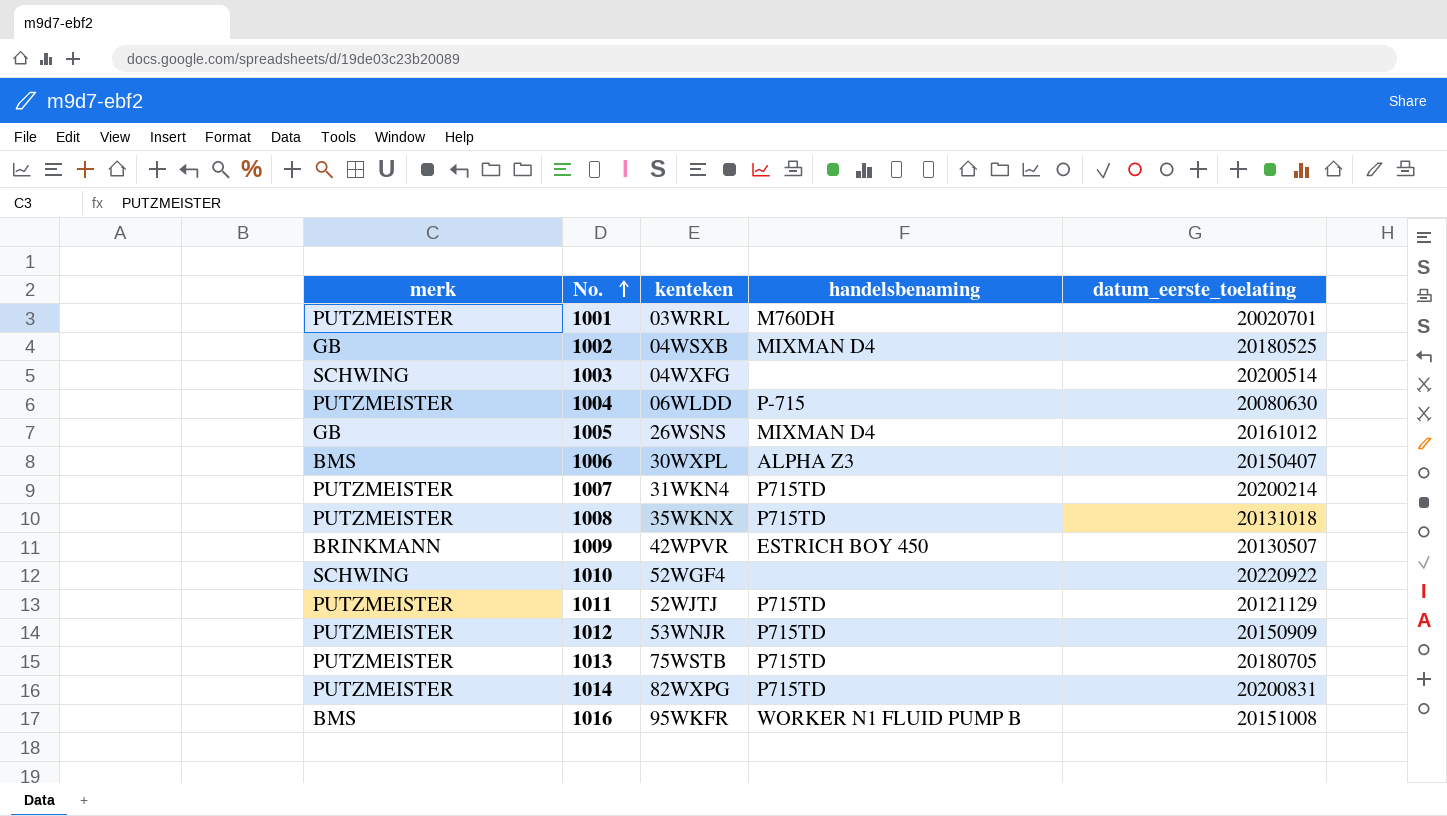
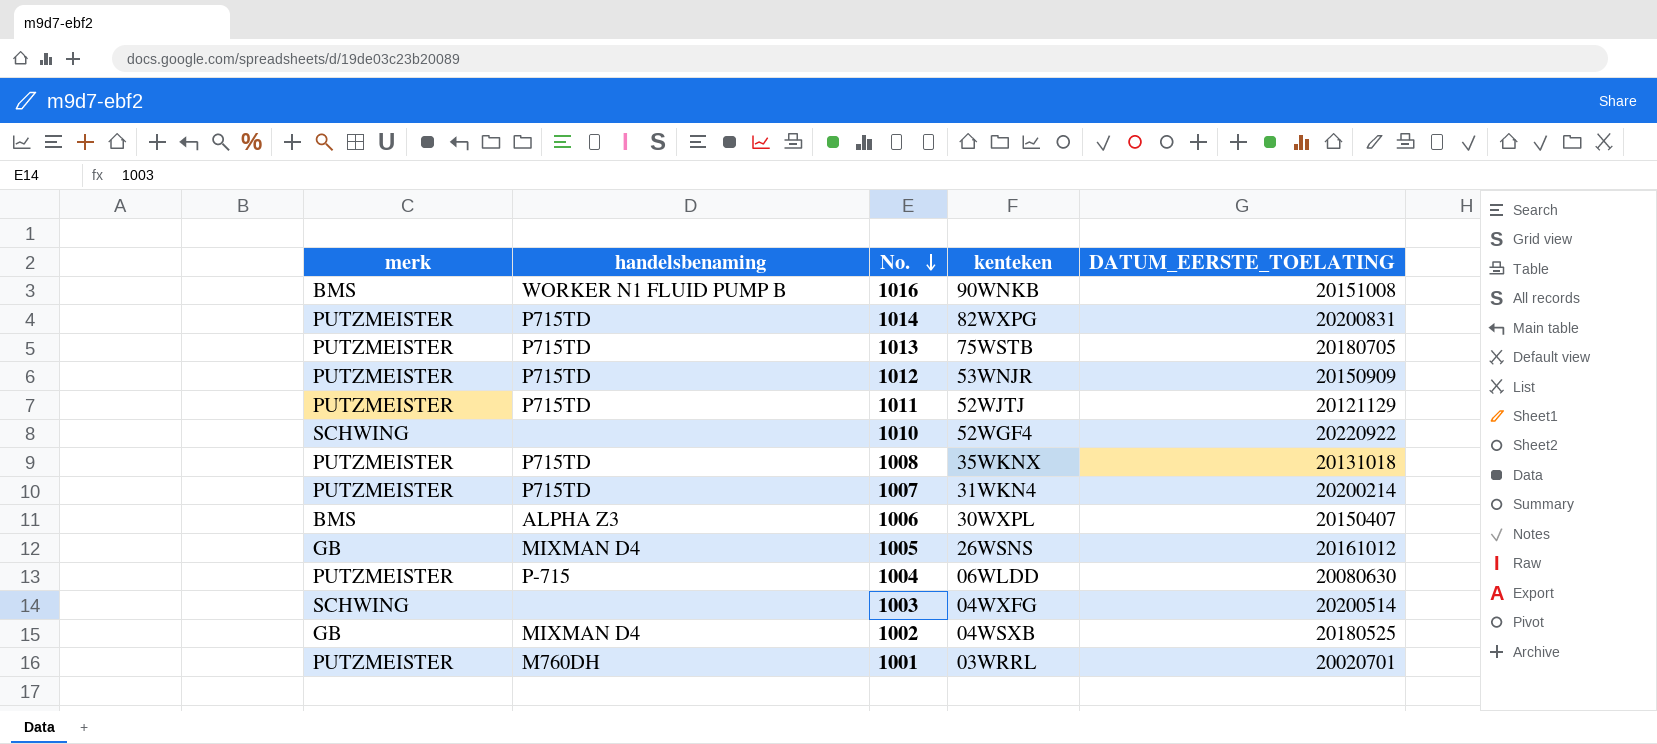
row order: No. ascending -> No. descending
column handelsbenaming | position: 4 -> 2
column name: datum_eerste_toelating -> DATUM_EERSTE_TOELATING
row 1009: BRINKMANN | 42WPVR | ESTRICH BOY 450 | 20130507 -> none
1016 | kenteken: 95WKFR -> 90WNKB

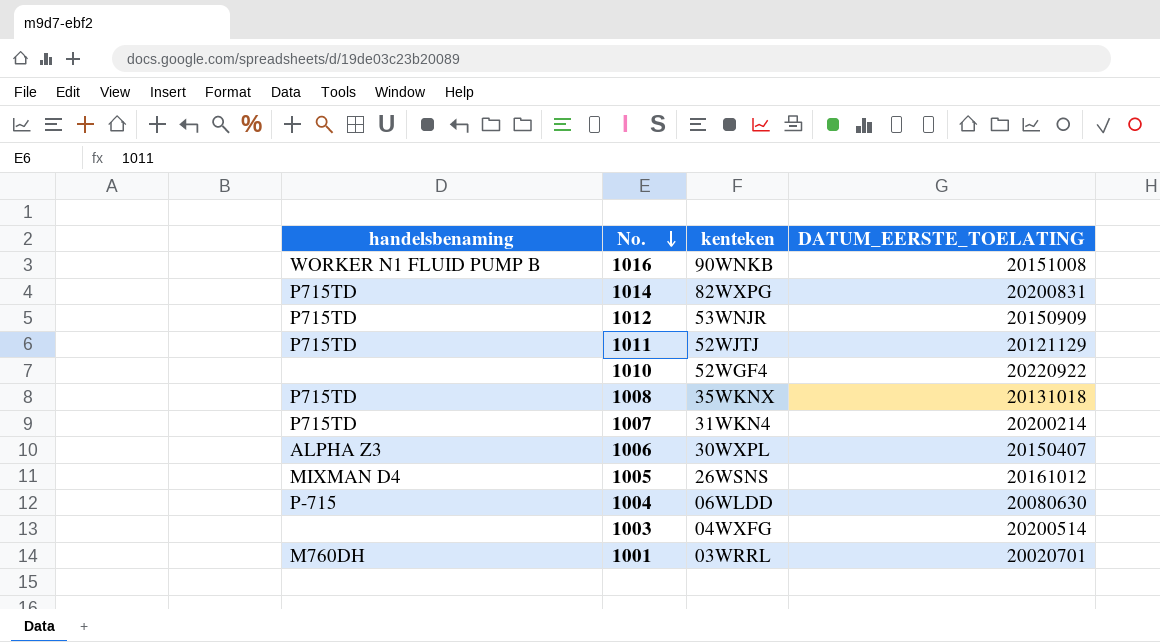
column merk | position: 1 -> none
row 1013: PUTZMEISTER | P715TD | 75WSTB | 20180705 -> none
row 1002: GB | MIXMAN D4 | 04WSXB | 20180525 -> none

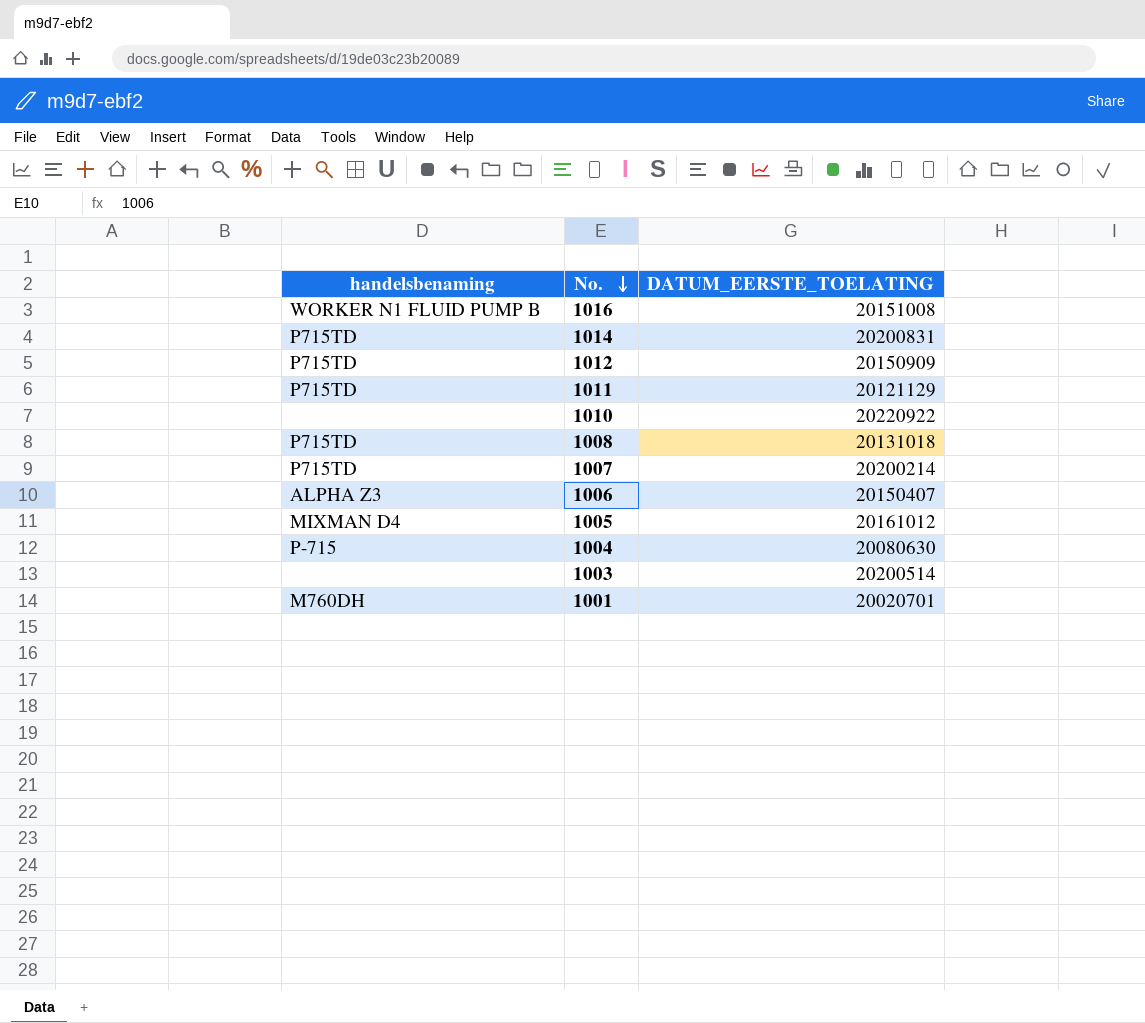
column kenteken | position: 3 -> none

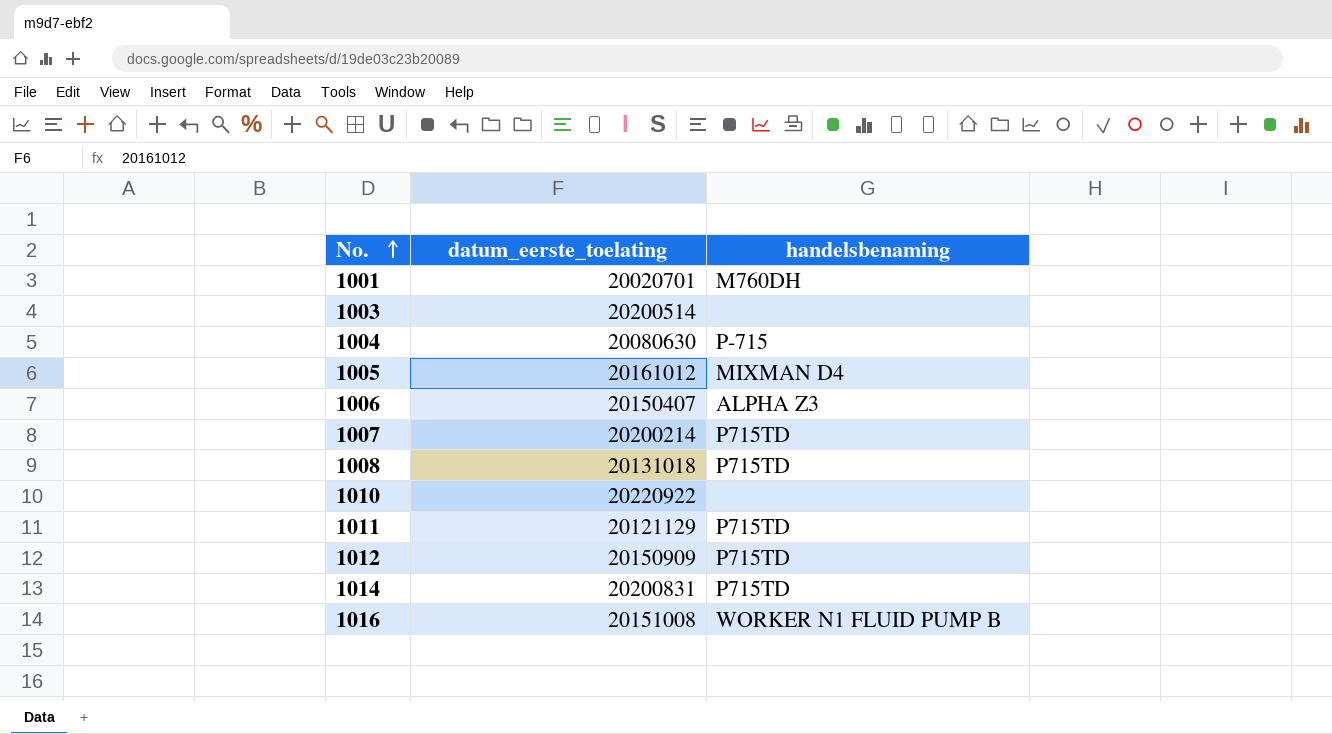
row order: No. descending -> No. ascending
column name: DATUM_EERSTE_TOELATING -> datum_eerste_toelating
column handelsbenaming | position: 1 -> 3

